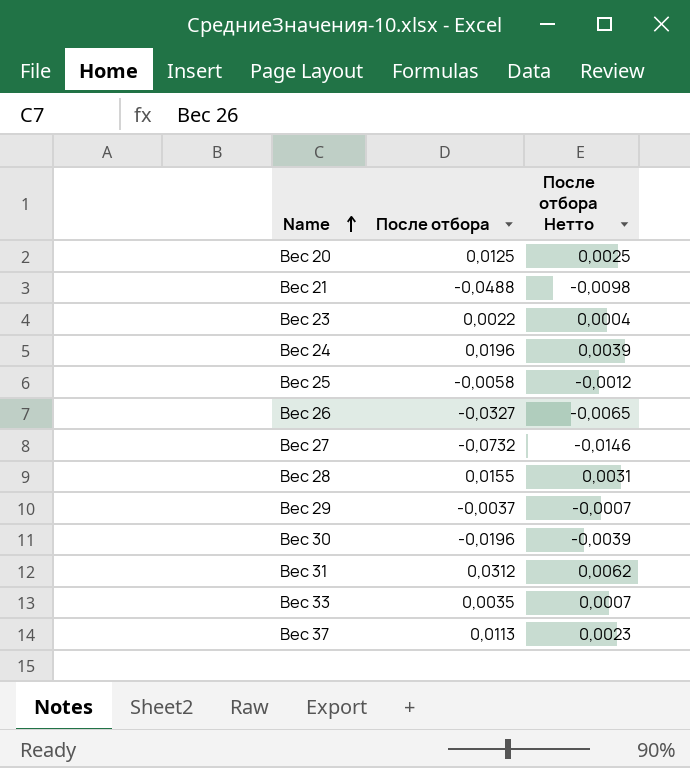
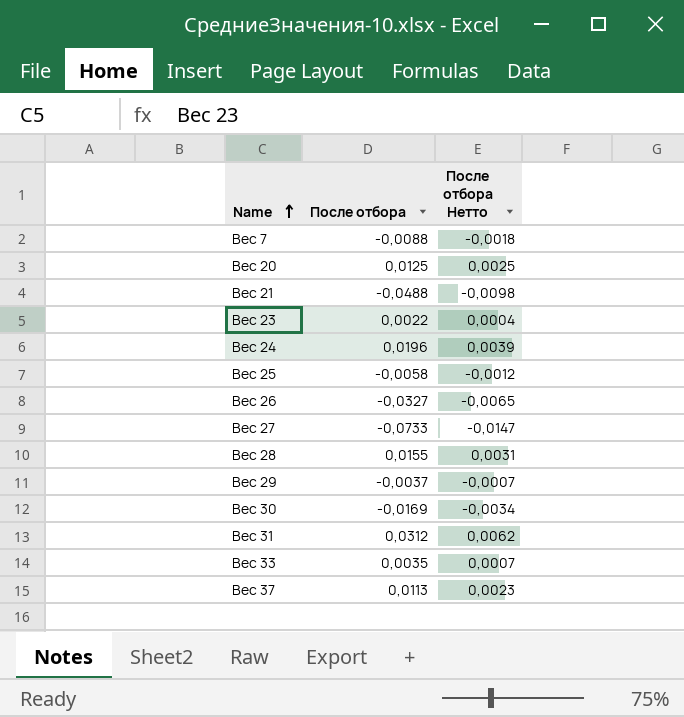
row Вес 7: none -> -0,0088 | -0,0018
Вес 27 | После отбора: -0,0732 -> -0,0733
Вес 27 | После отбора Нетто: -0,0146 -> -0,0147
Вес 30 | После отбора: -0,0196 -> -0,0169
Вес 30 | После отбора Нетто: -0,0039 -> -0,0034

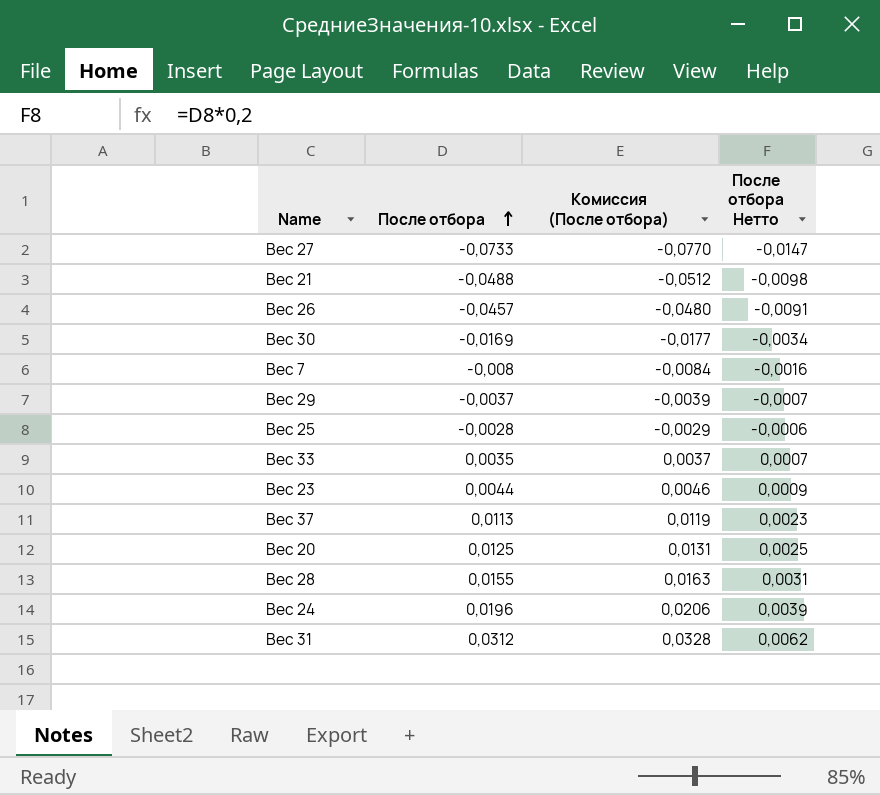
row order: Name ascending -> После отбора ascending
column Комиссия (После отбора) | formula: none -> [После отбора] * 1,05
Вес 26 | После отбора: -0,0327 -> -0,0457
Вес 26 | После отбора Нетто: -0,0065 -> -0,0091
Вес 7 | После отбора: -0,0088 -> -0,008
Вес 7 | После отбора Нетто: -0,0018 -> -0,0016
Вес 25 | После отбора: -0,0058 -> -0,0028
Вес 25 | После отбора Нетто: -0,0012 -> -0,0006
Вес 23 | После отбора: 0,0022 -> 0,0044
Вес 23 | После отбора Нетто: 0,0004 -> 0,0009

